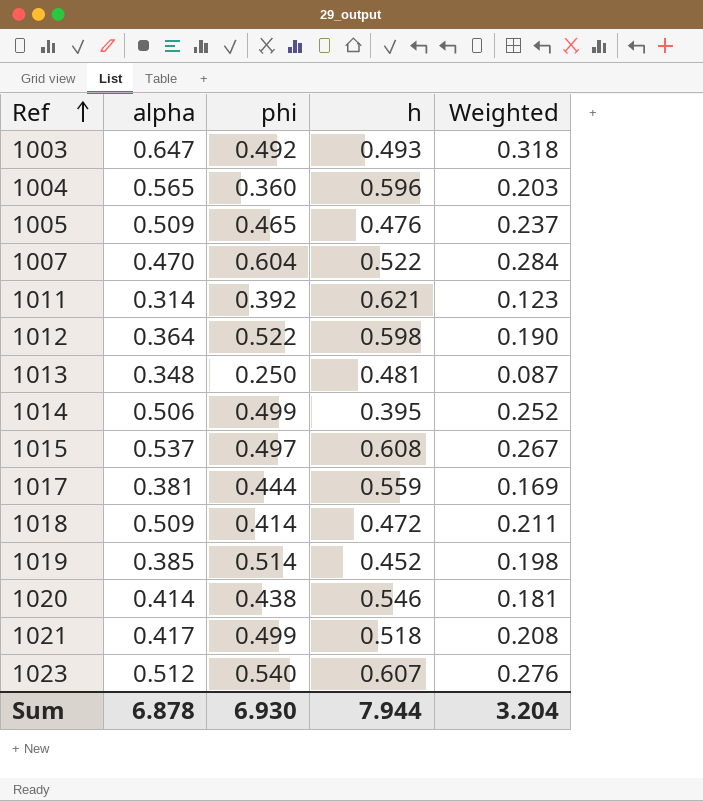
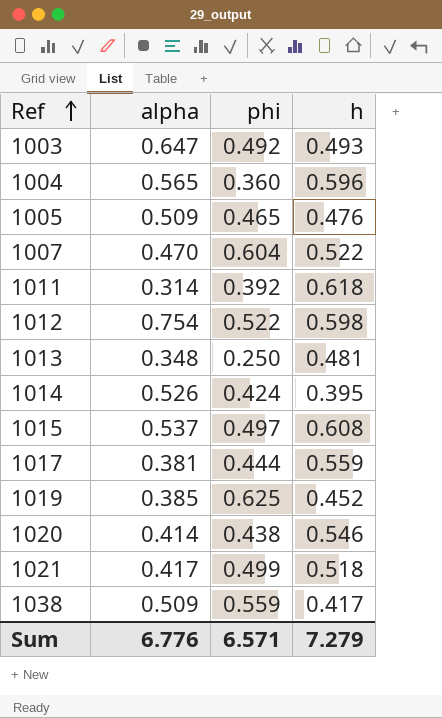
column Weighted | formula: [alpha] * [phi] -> none
row 1018: 0.509 | 0.414 | 0.472 | 0.211 -> none
row 1023: 0.512 | 0.540 | 0.607 | 0.276 -> none
1011 | h: 0.621 -> 0.618
1012 | alpha: 0.364 -> 0.754
1014 | alpha: 0.506 -> 0.526
1014 | phi: 0.499 -> 0.424
1019 | phi: 0.514 -> 0.625
row 1038: none -> 0.509 | 0.559 | 0.417
Sum | alpha: 6.878 -> 6.776
Sum | phi: 6.930 -> 6.571
Sum | h: 7.944 -> 7.279

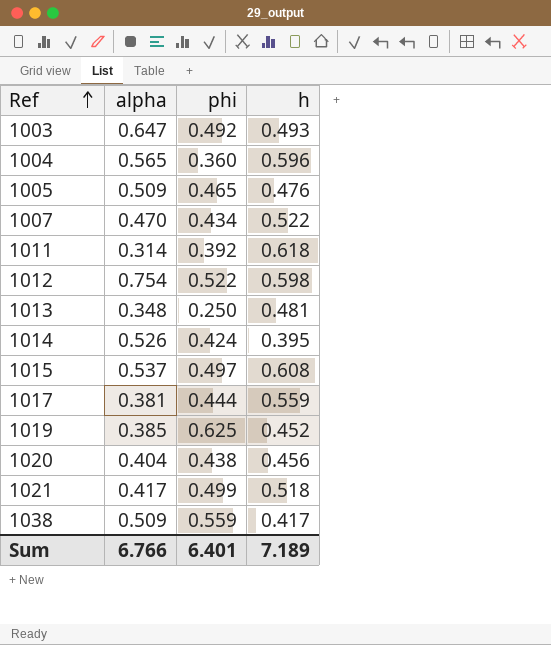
1007 | phi: 0.604 -> 0.434
1020 | alpha: 0.414 -> 0.404
1020 | h: 0.546 -> 0.456
Sum | alpha: 6.776 -> 6.766
Sum | phi: 6.571 -> 6.401
Sum | h: 7.279 -> 7.189

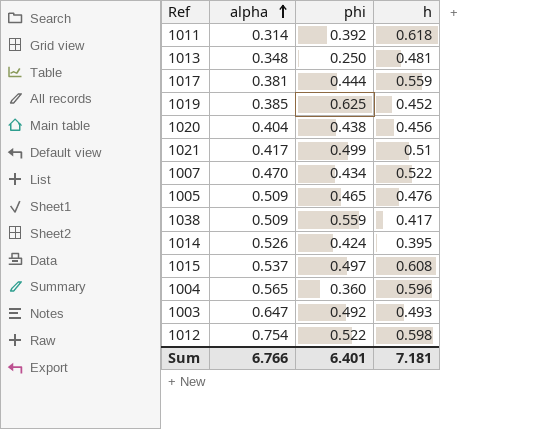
row order: Ref ascending -> alpha ascending
1021 | h: 0.518 -> 0.51
Sum | h: 7.189 -> 7.181

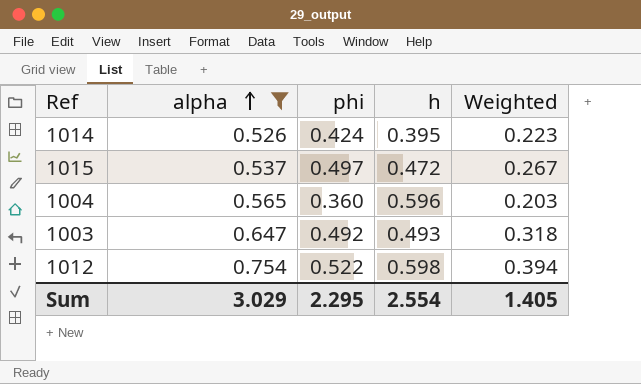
filter: none -> alpha >= 0.526
column Weighted | formula: none -> [alpha] * [phi]
1015 | h: 0.608 -> 0.472
Sum | alpha: 6.766 -> 3.029
Sum | phi: 6.401 -> 2.295
Sum | h: 7.181 -> 2.554

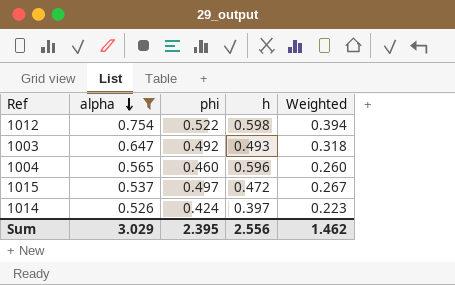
row order: alpha ascending -> alpha descending
1004 | phi: 0.360 -> 0.460
1004 | Weighted: 0.203 -> 0.260
1014 | h: 0.395 -> 0.397
Sum | phi: 2.295 -> 2.395
Sum | h: 2.554 -> 2.556
Sum | Weighted: 1.405 -> 1.462

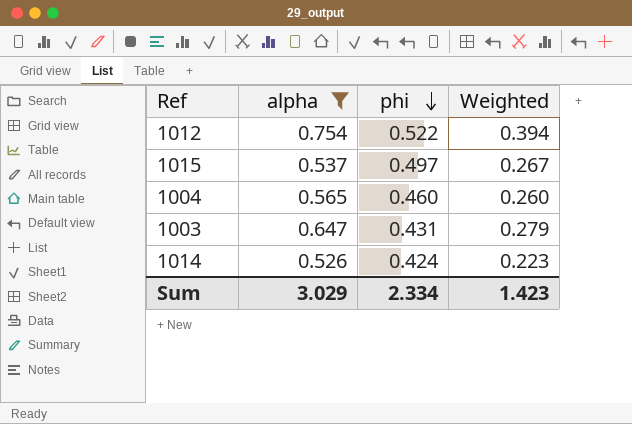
row order: alpha descending -> phi descending
column h | position: 4 -> none
1003 | phi: 0.492 -> 0.431
1003 | Weighted: 0.318 -> 0.279
Sum | phi: 2.395 -> 2.334
Sum | Weighted: 1.462 -> 1.423

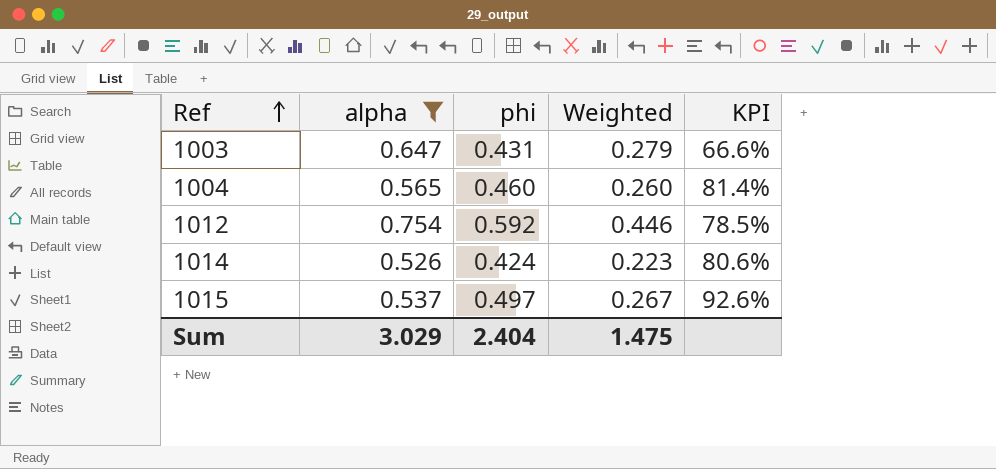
row order: phi descending -> Ref ascending
column KPI | formula: none -> [phi] / [alpha]
1012 | phi: 0.522 -> 0.592
1012 | Weighted: 0.394 -> 0.446
Sum | phi: 2.334 -> 2.404
Sum | Weighted: 1.423 -> 1.475

